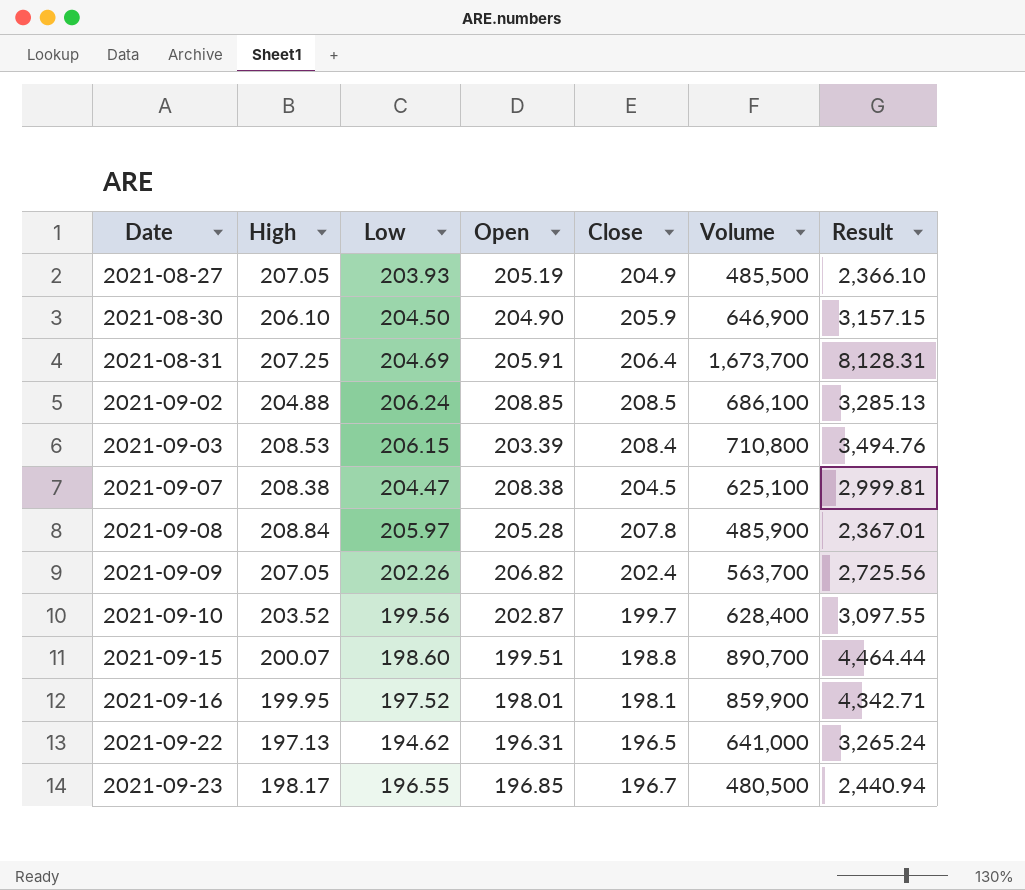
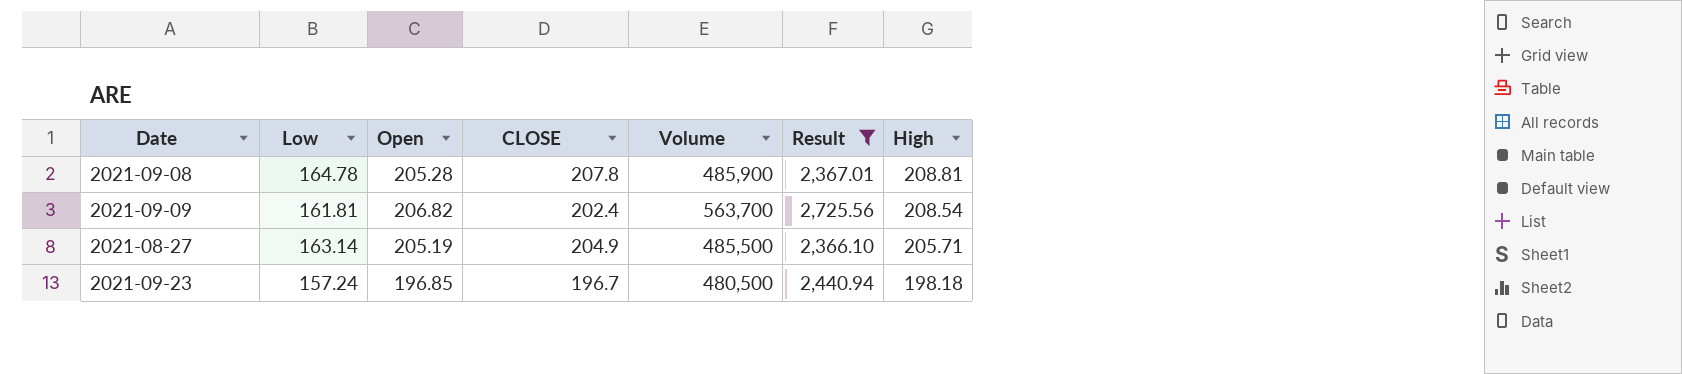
filter: none -> Result <= 2,725.56
row order: Date ascending -> High descending
column name: Close -> CLOSE
column High | position: 2 -> 7
2021-09-08 | Low: 205.97 -> 164.78
2021-09-08 | High: 208.84 -> 208.81
2021-09-09 | Low: 202.26 -> 161.81
2021-09-09 | High: 207.05 -> 208.54
2021-08-27 | Low: 203.93 -> 163.14
2021-08-27 | High: 207.05 -> 205.71
2021-09-23 | Low: 196.55 -> 157.24
2021-09-23 | High: 198.17 -> 198.18

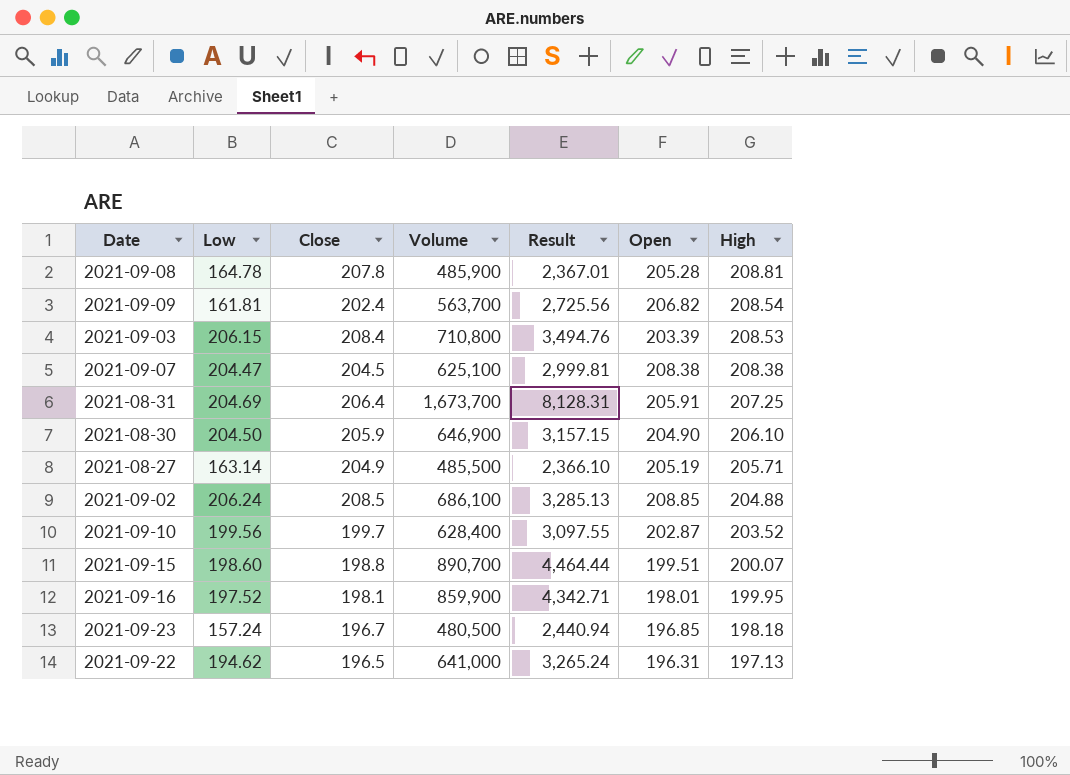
filter: Result <= 2,725.56 -> none
column name: CLOSE -> Close
column Open | position: 3 -> 6

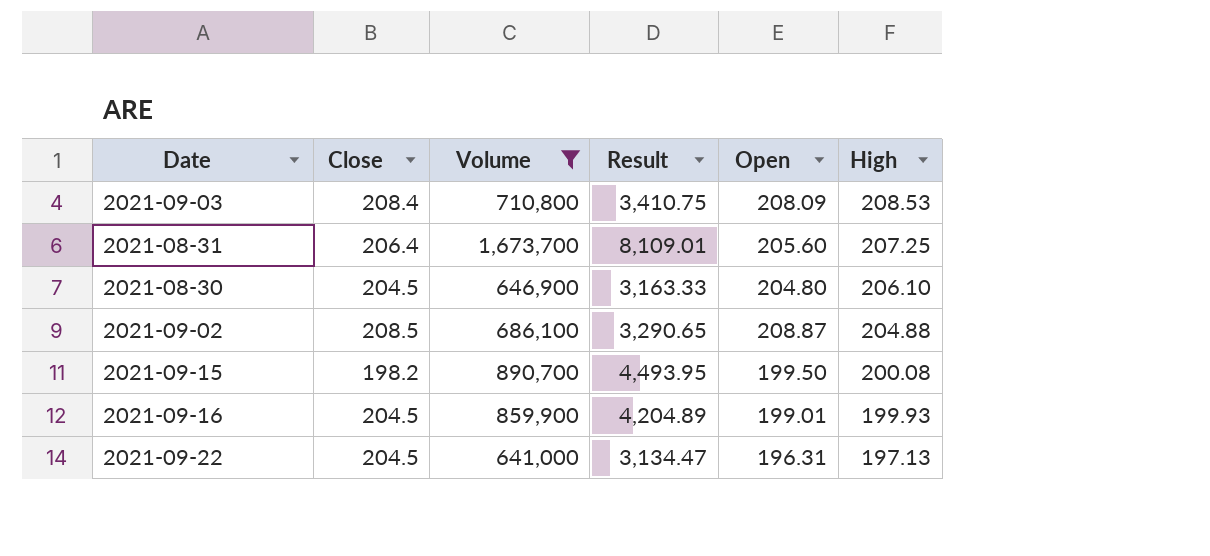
filter: none -> Volume >= 641,000
column Low | position: 2 -> none
column Result | formula: [Volume] / [Open] -> [Volume] / [Close]
2021-09-03 | Open: 203.39 -> 208.09
2021-08-31 | Open: 205.91 -> 205.60
2021-08-30 | Close: 205.9 -> 204.5
2021-08-30 | Open: 204.90 -> 204.80
2021-09-02 | Open: 208.85 -> 208.87
2021-09-15 | Close: 198.8 -> 198.2
2021-09-15 | Open: 199.51 -> 199.50
2021-09-15 | High: 200.07 -> 200.08
2021-09-16 | Close: 198.1 -> 204.5
2021-09-16 | Open: 198.01 -> 199.01
2021-09-16 | High: 199.95 -> 199.93
2021-09-22 | Close: 196.5 -> 204.5

